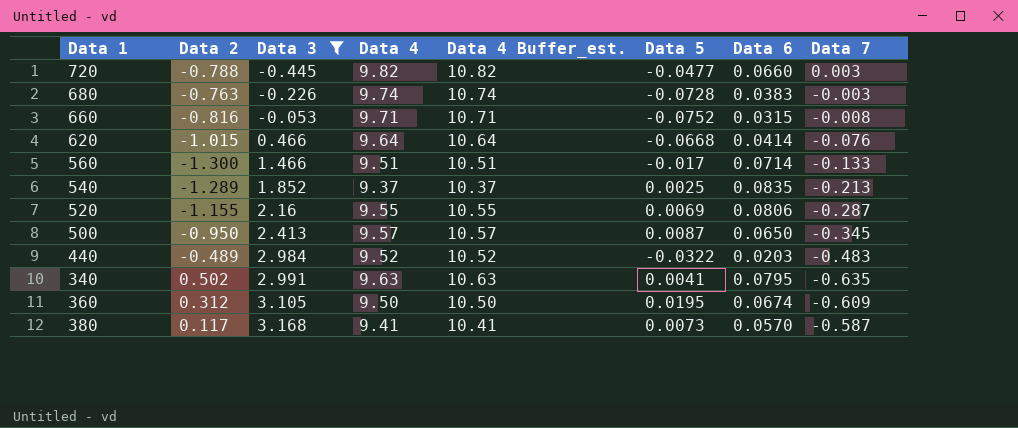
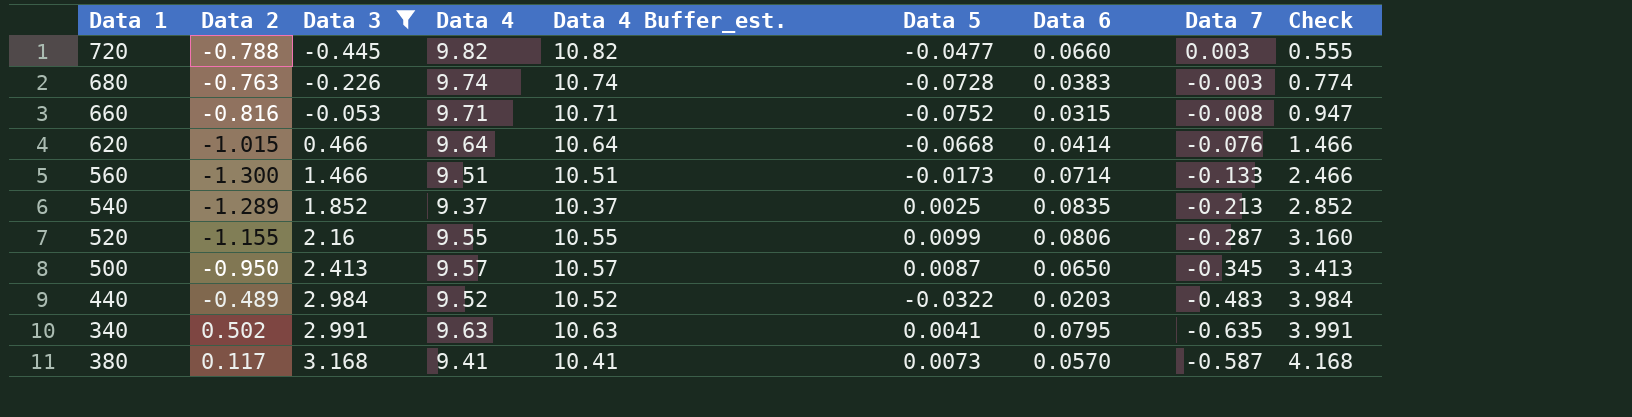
column Check | formula: none -> [Data 3] + 1
row 360: 0.312 | 3.105 | 9.50 | 10.50 | 0.0195 | 0.0674 | -0.609 -> none
560 | Data 5: -0.017 -> -0.0173
520 | Data 5: 0.0069 -> 0.0099

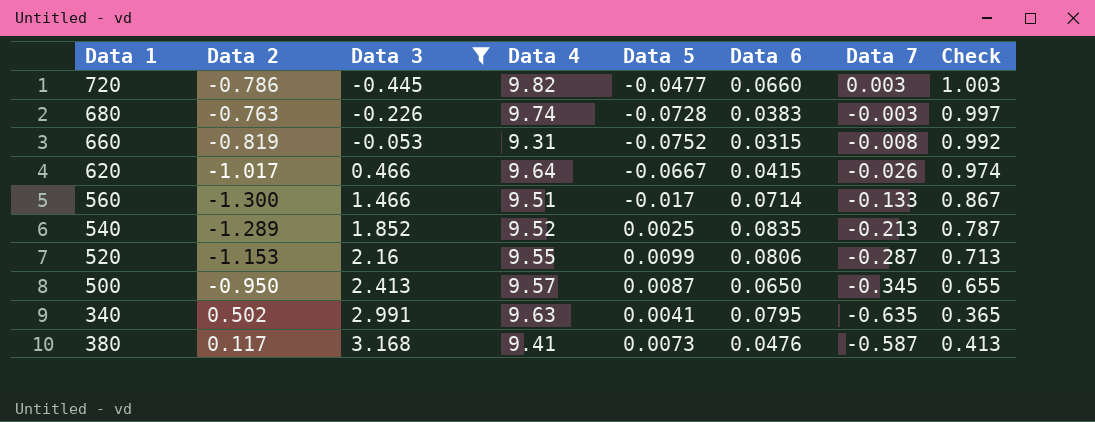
column Data 4 Buffer_est. | formula: [Data 4] + 1 -> none
column Check | formula: [Data 3] + 1 -> [Data 7] + 1
row 440: -0.489 | 2.984 | 9.52 | 10.52 | -0.0322 | 0.0203 | -0.483 | 3.984 -> none
720 | Data 2: -0.788 -> -0.786
660 | Data 2: -0.816 -> -0.819
660 | Data 4: 9.71 -> 9.31
620 | Data 2: -1.015 -> -1.017
620 | Data 5: -0.0668 -> -0.0667
620 | Data 6: 0.0414 -> 0.0415
620 | Data 7: -0.076 -> -0.026
560 | Data 5: -0.0173 -> -0.017
540 | Data 4: 9.37 -> 9.52
520 | Data 2: -1.155 -> -1.153
380 | Data 6: 0.0570 -> 0.0476

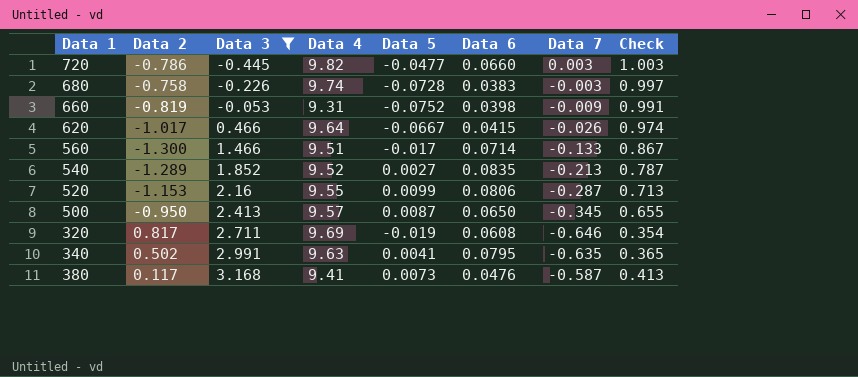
680 | Data 2: -0.763 -> -0.758
660 | Data 6: 0.0315 -> 0.0398
660 | Data 7: -0.008 -> -0.009
660 | Check: 0.992 -> 0.991
540 | Data 5: 0.0025 -> 0.0027
row 320: none -> 0.817 | 2.711 | 9.69 | -0.019 | 0.0608 | -0.646 | 0.354

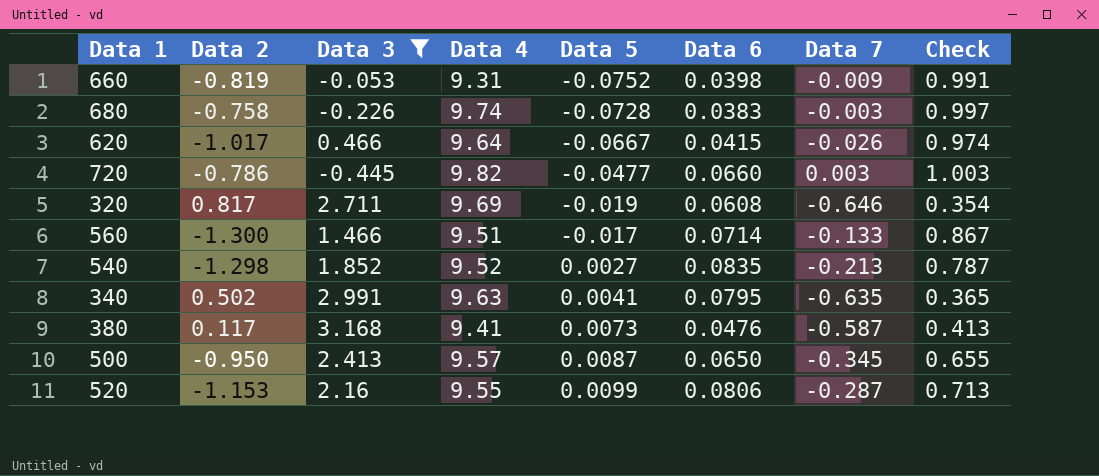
row order: Data 3 ascending -> Data 5 ascending
540 | Data 2: -1.289 -> -1.298

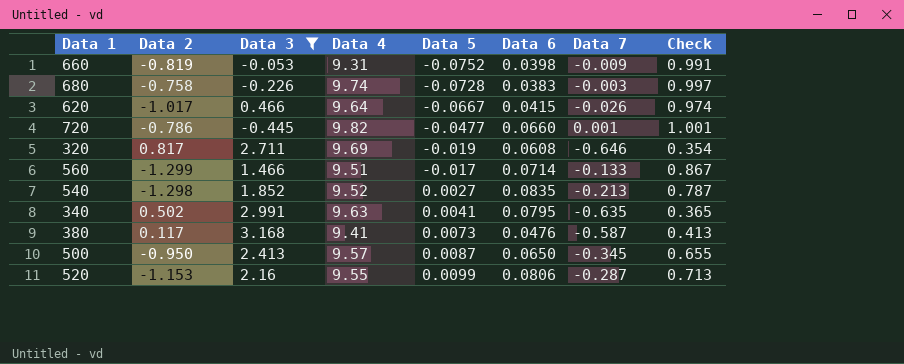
720 | Data 7: 0.003 -> 0.001
720 | Check: 1.003 -> 1.001
560 | Data 2: -1.300 -> -1.299

